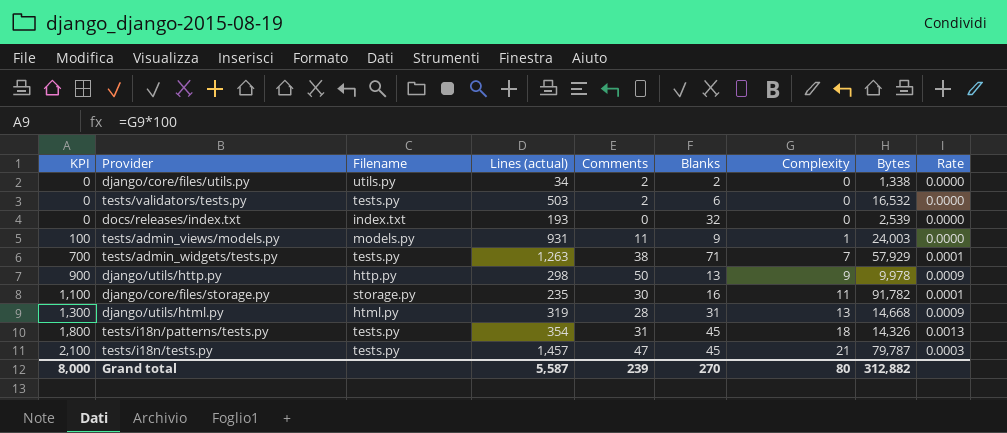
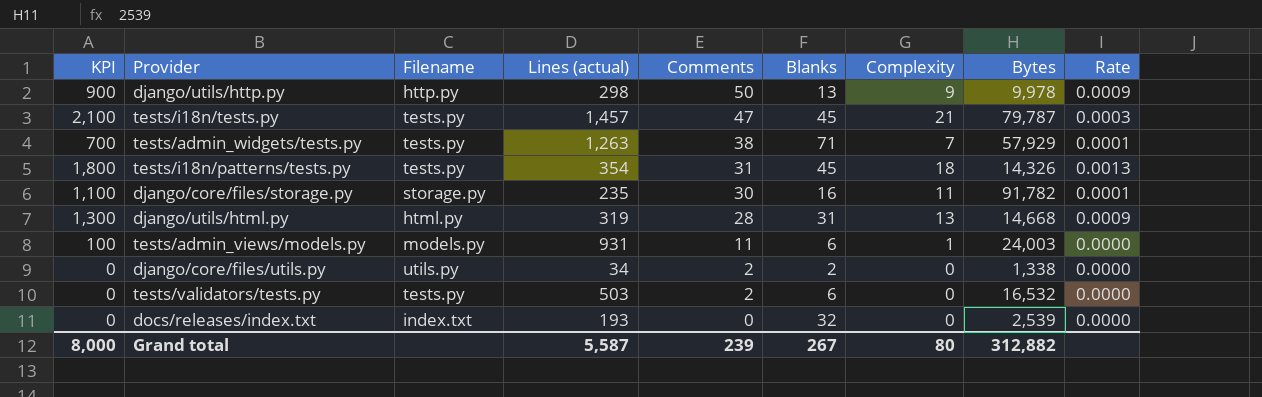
row order: KPI ascending -> Comments descending
tests/admin_views/models.py | Blanks: 9 -> 6
Grand total | Blanks: 270 -> 267

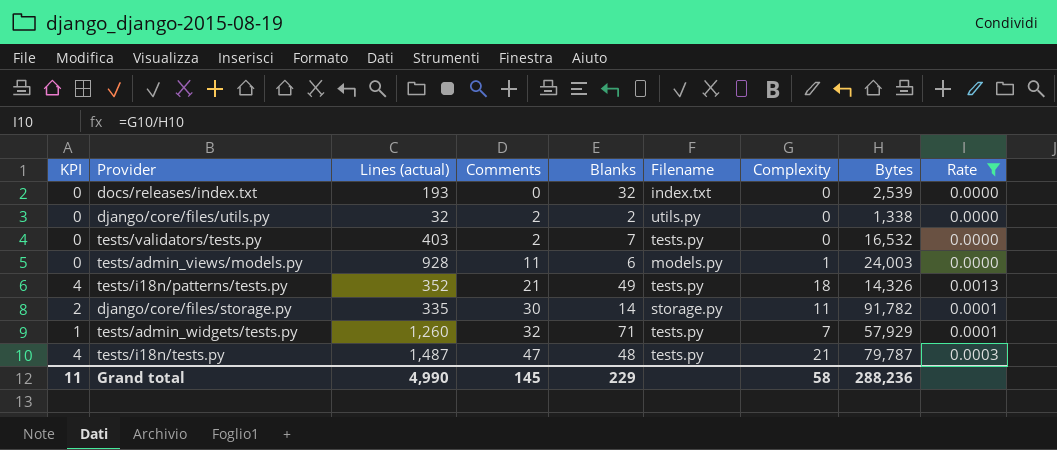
filter: none -> Rate != 0.0009
row order: Comments descending -> Comments ascending
column KPI | formula: [Complexity] * 100 -> [Complexity] * 0.2
column Filename | position: 3 -> 6
django/core/files/utils.py | Lines (actual): 34 -> 32
tests/validators/tests.py | Lines (actual): 503 -> 403
tests/validators/tests.py | Blanks: 6 -> 7
tests/admin_views/models.py | Lines (actual): 931 -> 928
tests/i18n/patterns/tests.py | Lines (actual): 354 -> 352
tests/i18n/patterns/tests.py | Comments: 31 -> 21
tests/i18n/patterns/tests.py | Blanks: 45 -> 49
django/core/files/storage.py | Lines (actual): 235 -> 335
django/core/files/storage.py | Blanks: 16 -> 14
tests/admin_widgets/tests.py | Lines (actual): 1,263 -> 1,260
tests/admin_widgets/tests.py | Comments: 38 -> 32
tests/i18n/tests.py | Lines (actual): 1,457 -> 1,487
tests/i18n/tests.py | Blanks: 45 -> 48
Grand total | KPI: 8,000 -> 11
Grand total | Lines (actual): 5,587 -> 4,990
Grand total | Comments: 239 -> 145
Grand total | Blanks: 267 -> 229
Grand total | Complexity: 80 -> 58
Grand total | Bytes: 312,882 -> 288,236

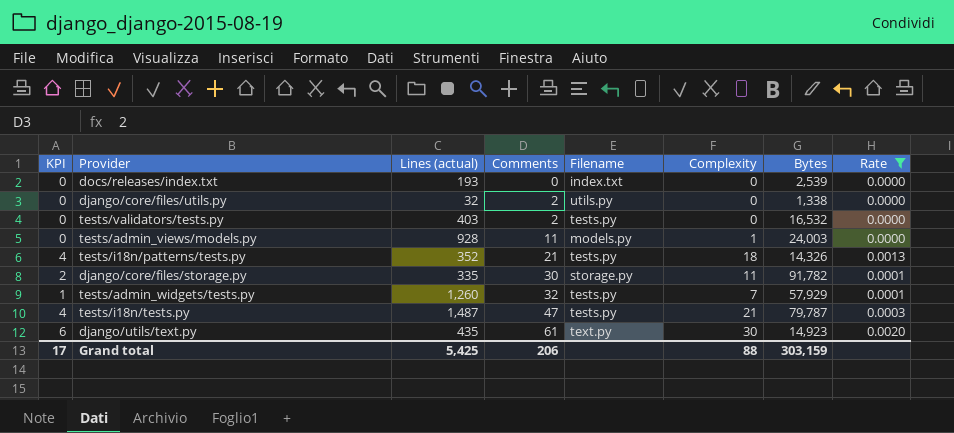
column Blanks | position: 5 -> none
row django/utils/text.py: none -> 6 | 435 | 61 | text.py | 30 | 14,923 | 0.0020
Grand total | KPI: 11 -> 17
Grand total | Lines (actual): 4,990 -> 5,425
Grand total | Comments: 145 -> 206
Grand total | Complexity: 58 -> 88
Grand total | Bytes: 288,236 -> 303,159

